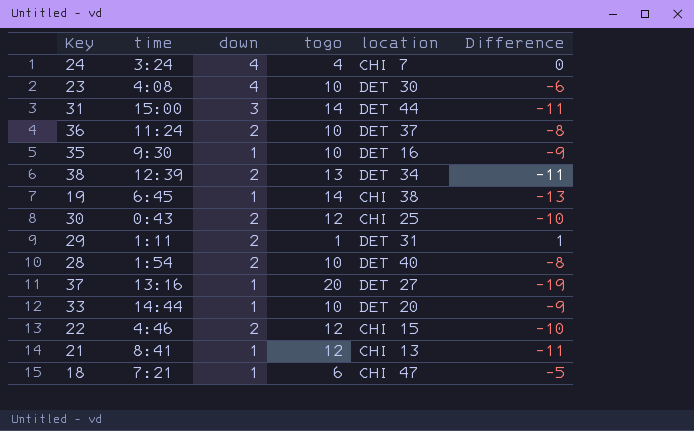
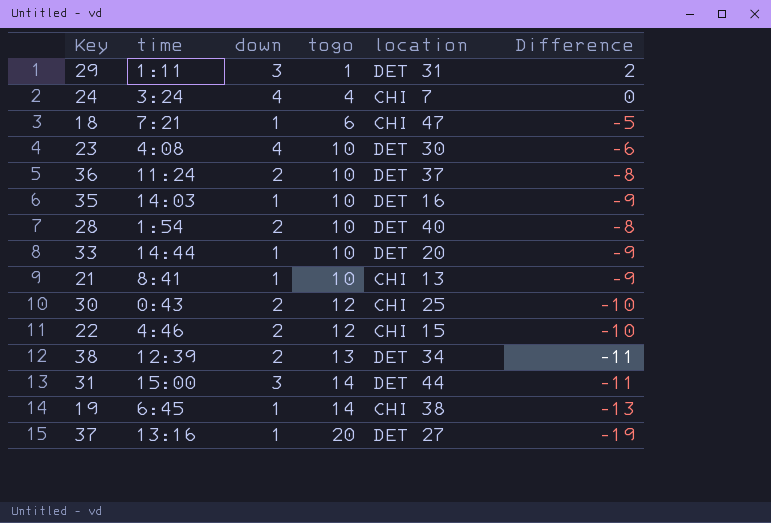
row order: none -> togo ascending
29 | down: 2 -> 3
29 | Difference: 1 -> 2
35 | time: 9:30 -> 14:03
21 | togo: 12 -> 10
21 | Difference: -11 -> -9

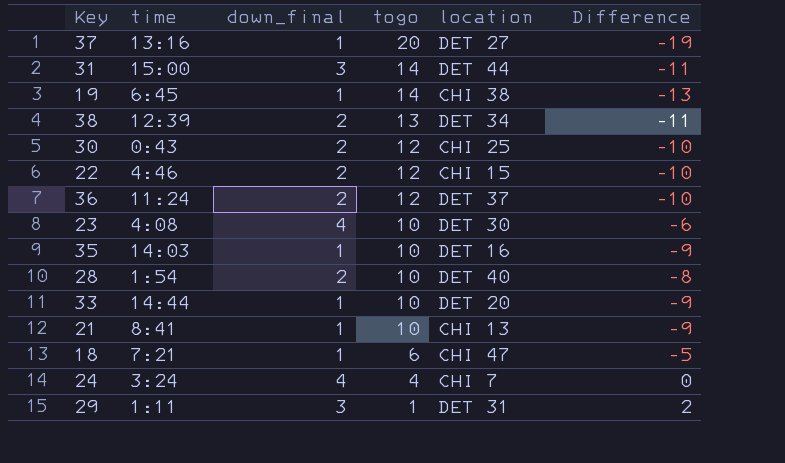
row order: togo ascending -> togo descending
column name: down -> down_final
36 | togo: 10 -> 12
36 | Difference: -8 -> -10

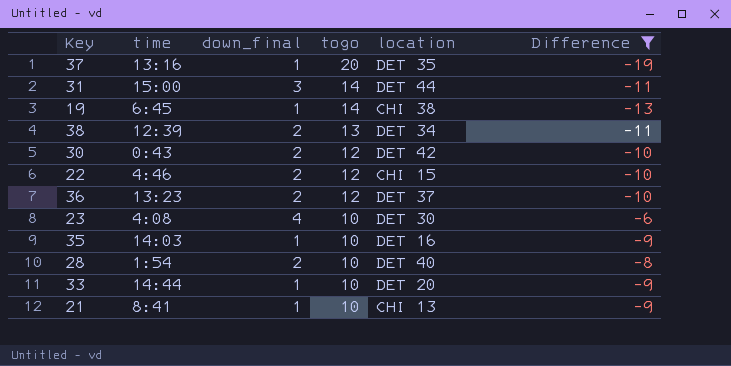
filter: none -> Difference <= -6
37 | location: DET 27 -> DET 35
30 | location: CHI 25 -> DET 42
36 | time: 11:24 -> 13:23

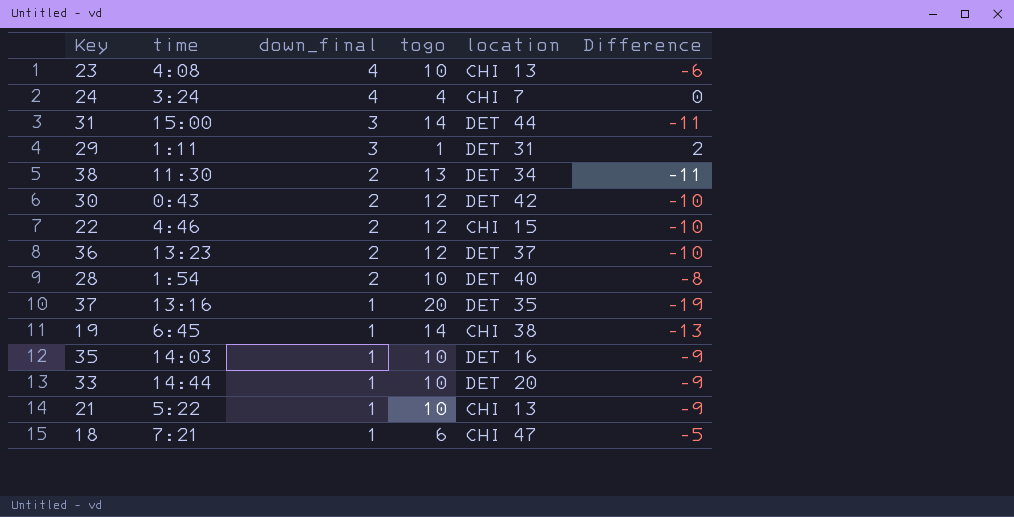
filter: Difference <= -6 -> none
row order: togo descending -> down_final descending
23 | location: DET 30 -> CHI 13
38 | time: 12:39 -> 11:30
21 | time: 8:41 -> 5:22

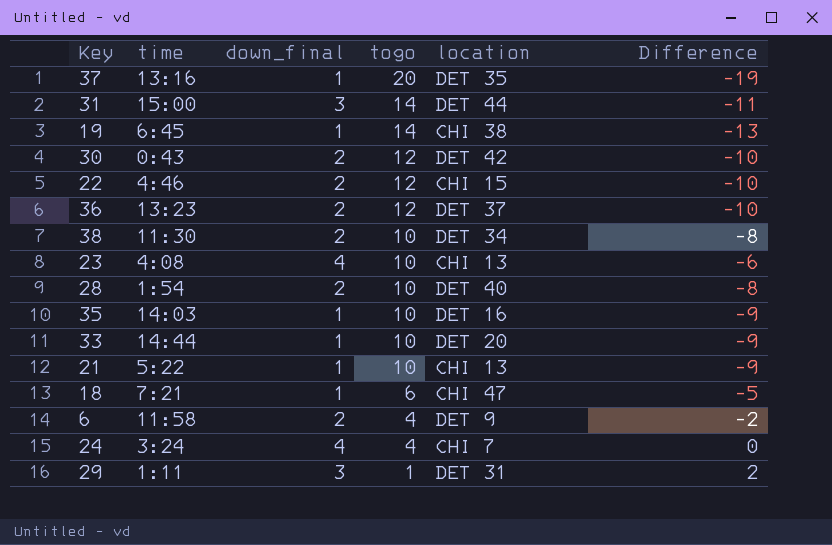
row order: down_final descending -> togo descending
38 | togo: 13 -> 10
38 | Difference: -11 -> -8
row 6: none -> 11:58 | 2 | 4 | DET 9 | -2

